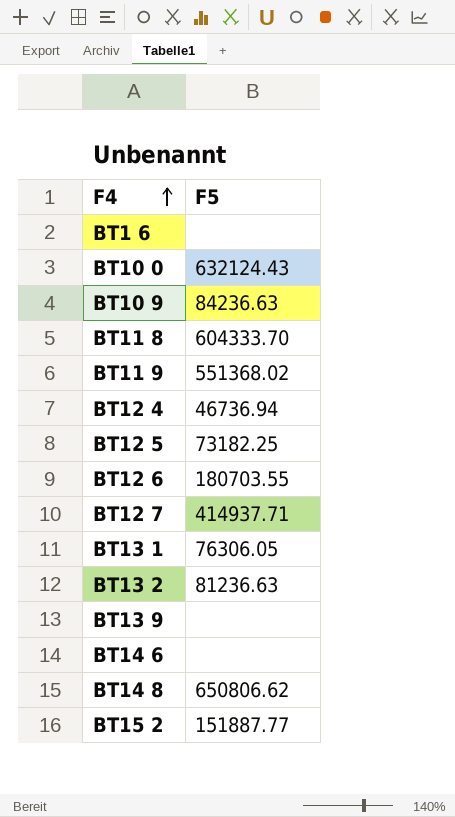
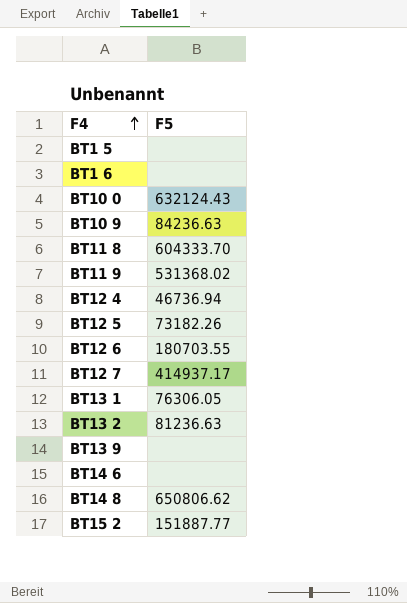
row BT1 5: none -> none
BT11 9 | F5: 551368.02 -> 531368.02
BT12 5 | F5: 73182.25 -> 73182.26
BT12 7 | F5: 414937.71 -> 414937.17

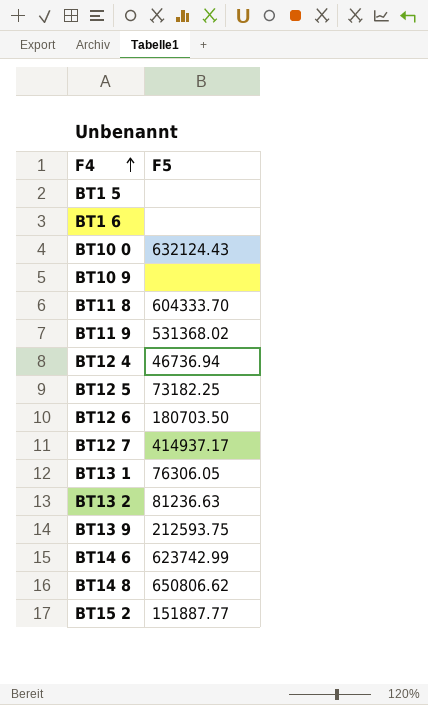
BT10 9 | F5: 84236.63 -> none
BT12 5 | F5: 73182.26 -> 73182.25
BT12 6 | F5: 180703.55 -> 180703.50
BT13 9 | F5: none -> 212593.75
BT14 6 | F5: none -> 623742.99

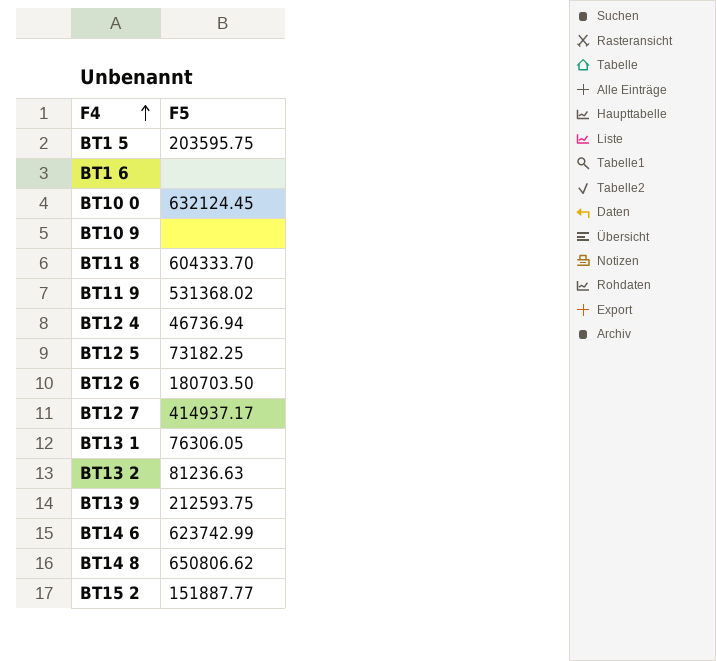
BT1 5 | F5: none -> 203595.75
BT10 0 | F5: 632124.43 -> 632124.45

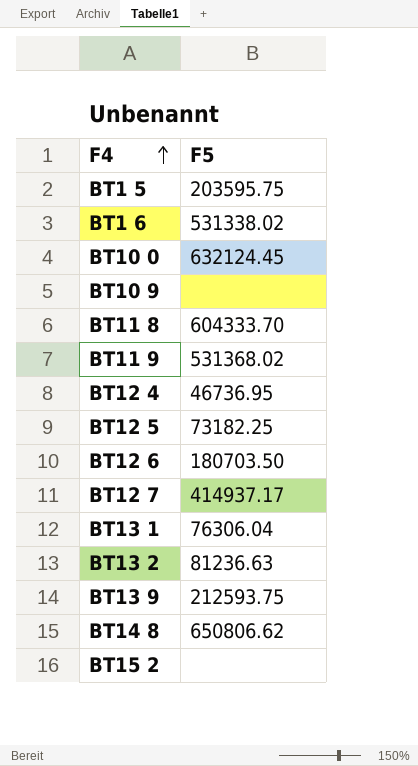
row BT14 6: 623742.99 -> none
BT1 6 | F5: none -> 531338.02
BT12 4 | F5: 46736.94 -> 46736.95
BT13 1 | F5: 76306.05 -> 76306.04
BT15 2 | F5: 151887.77 -> none

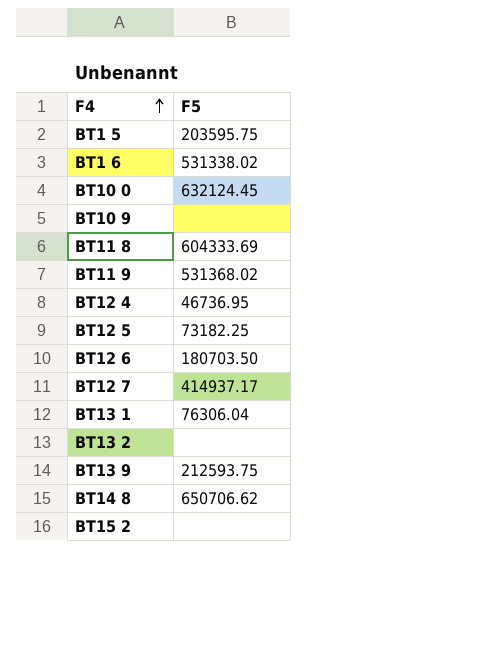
BT11 8 | F5: 604333.70 -> 604333.69
BT13 2 | F5: 81236.63 -> none
BT14 8 | F5: 650806.62 -> 650706.62

